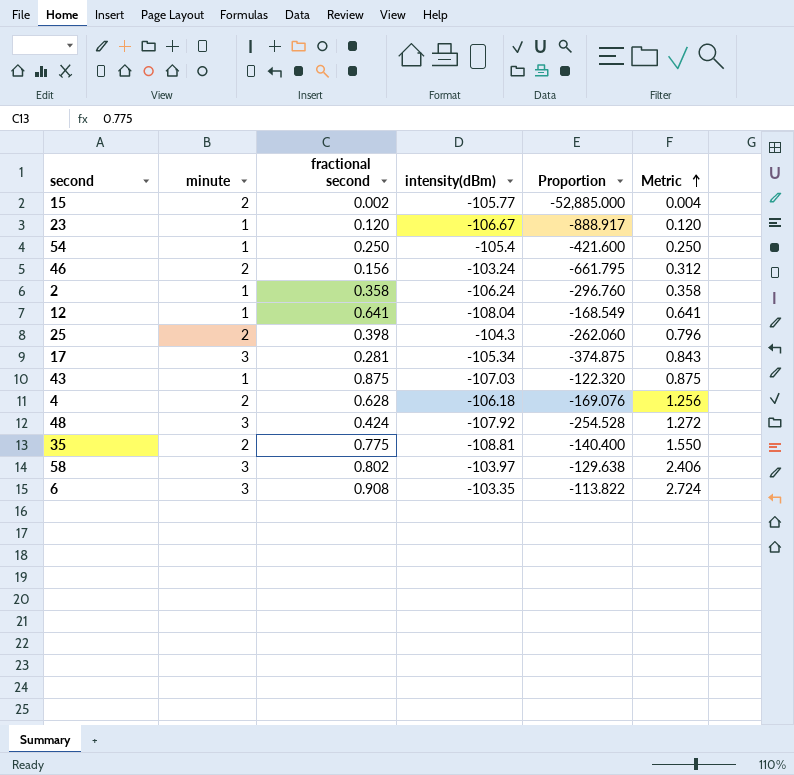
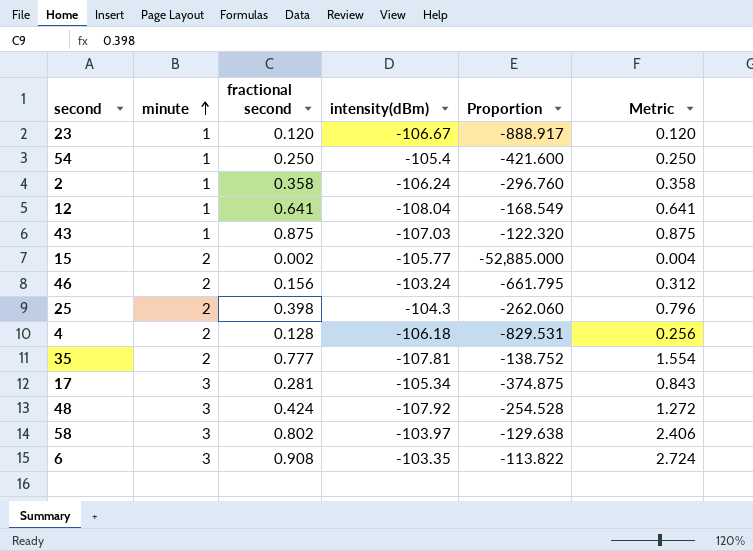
row order: Metric ascending -> minute ascending
4 | fractional second: 0.628 -> 0.128
4 | Proportion: -169.076 -> -829.531
4 | Metric: 1.256 -> 0.256
35 | fractional second: 0.775 -> 0.777
35 | intensity(dBm): -108.81 -> -107.81
35 | Proportion: -140.400 -> -138.752
35 | Metric: 1.550 -> 1.554

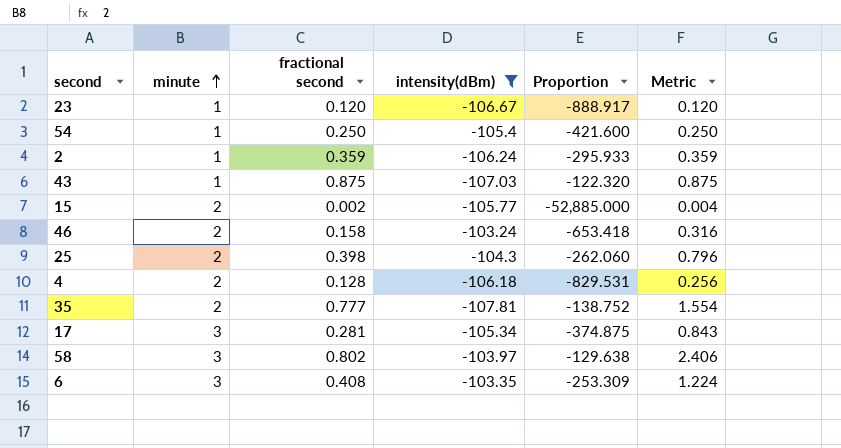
filter: none -> intensity(dBm) >= -107.81
2 | fractional second: 0.358 -> 0.359
2 | Proportion: -296.760 -> -295.933
2 | Metric: 0.358 -> 0.359
46 | fractional second: 0.156 -> 0.158
46 | Proportion: -661.795 -> -653.418
46 | Metric: 0.312 -> 0.316
6 | fractional second: 0.908 -> 0.408
6 | Proportion: -113.822 -> -253.309
6 | Metric: 2.724 -> 1.224

